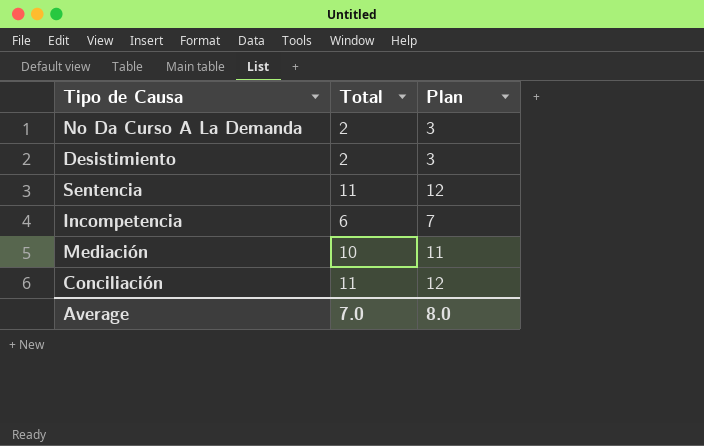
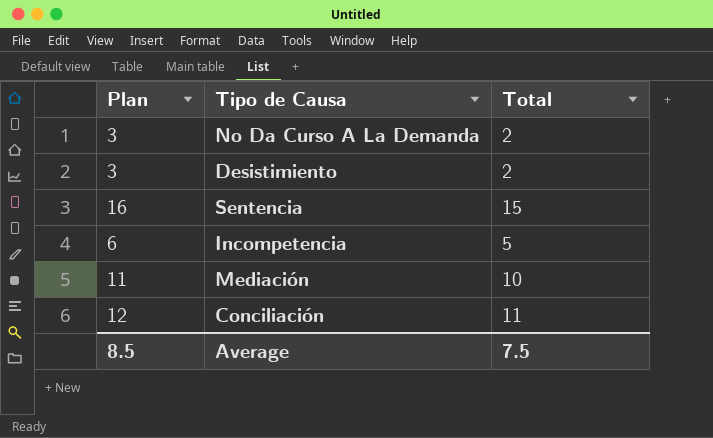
column Plan | position: 3 -> 1
Sentencia | Plan: 12 -> 16
Sentencia | Total: 11 -> 15
Incompetencia | Plan: 7 -> 6
Incompetencia | Total: 6 -> 5
Average | Plan: 8.0 -> 8.5
Average | Total: 7.0 -> 7.5

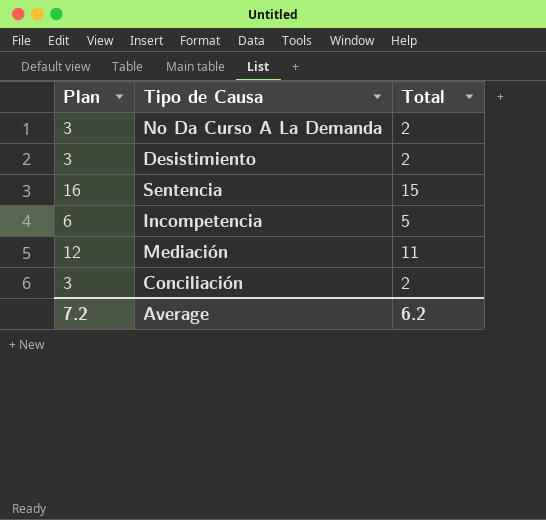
Mediación | Plan: 11 -> 12
Mediación | Total: 10 -> 11
Conciliación | Plan: 12 -> 3
Conciliación | Total: 11 -> 2
Average | Plan: 8.5 -> 7.2
Average | Total: 7.5 -> 6.2

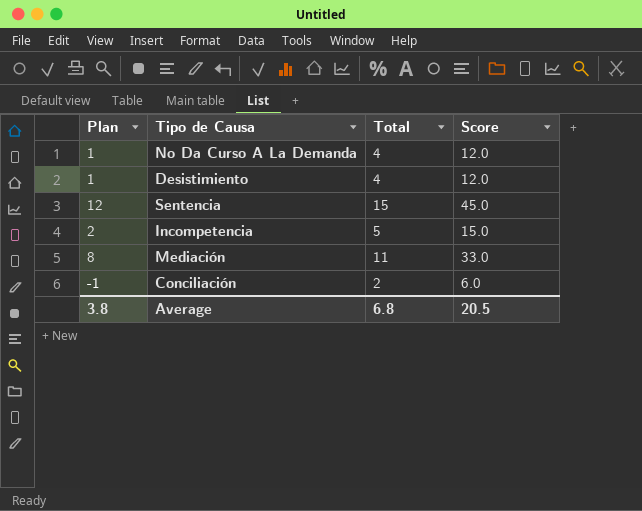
column Plan | formula: [Total] + 1 -> [Total] - 3
column Score | formula: none -> [Total] * 3
No Da Curso A La Demanda | Total: 2 -> 4
Desistimiento | Total: 2 -> 4
Average | Plan: 7.2 -> 3.8
Average | Total: 6.2 -> 6.8

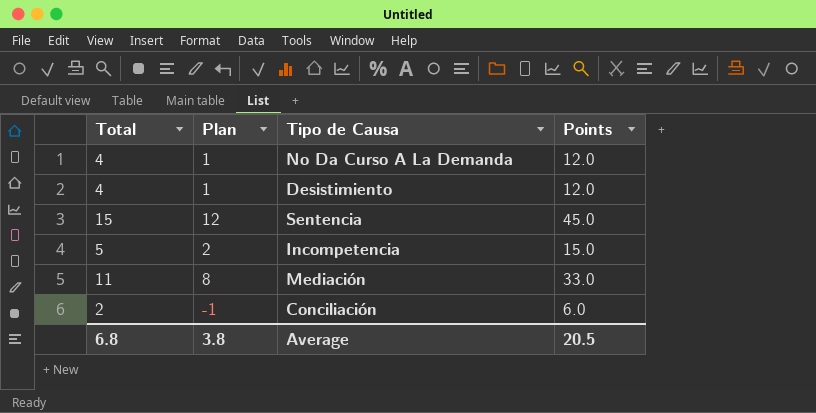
column Total | position: 3 -> 1
column name: Score -> Points

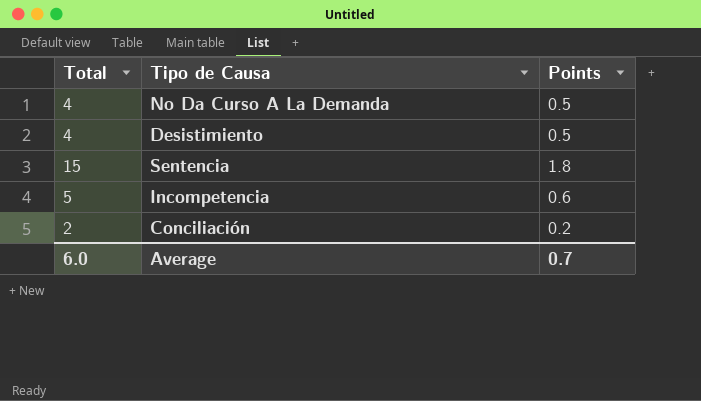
column Plan | formula: [Total] - 3 -> none
column Points | formula: [Total] * 3 -> [Total] * 0.12
row Mediación: 11 | 8 | 33.0 -> none
Average | Total: 6.8 -> 6.0
Average | Points: 20.5 -> 0.7

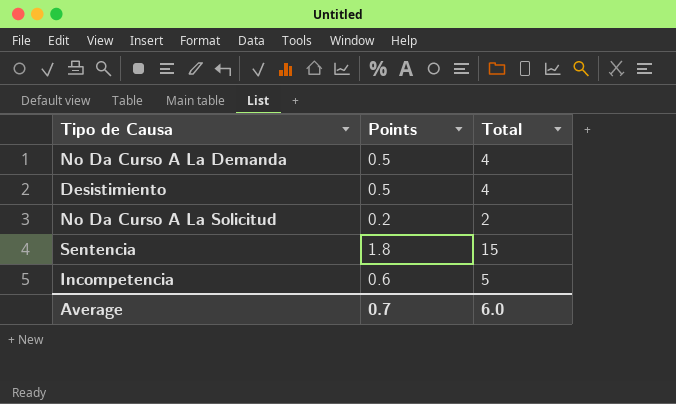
column Total | position: 1 -> 3
row Conciliación: 2 | 0.2 -> none
row No Da Curso A La Solicitud: none -> 0.2 | 2

